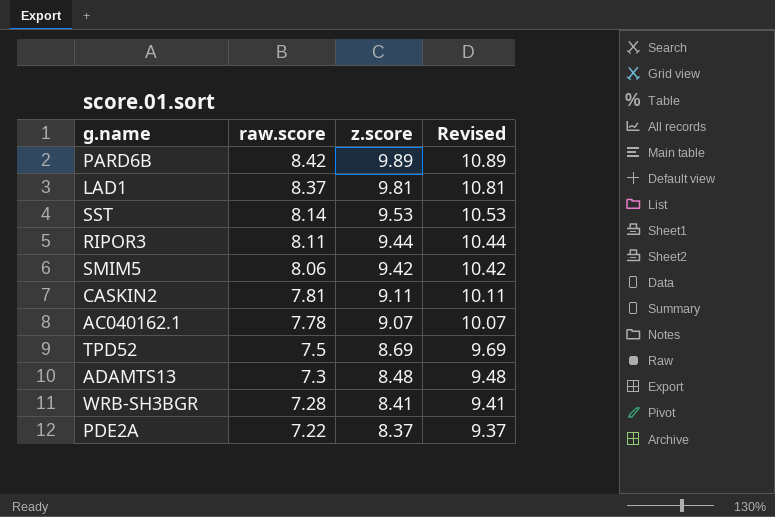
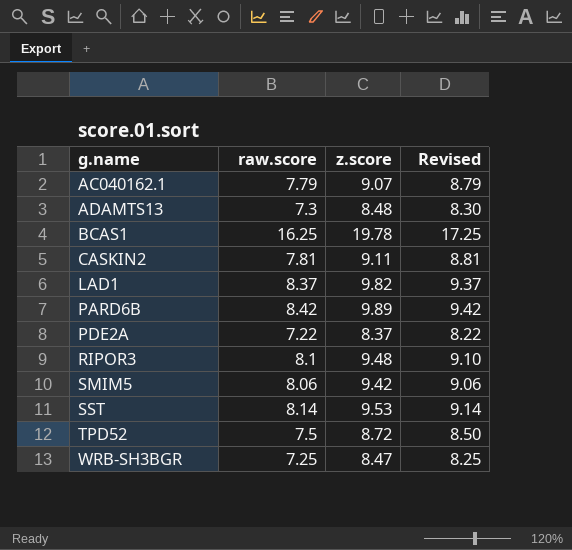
row order: raw.score descending -> g.name ascending
column Revised | formula: [z.score] + 1 -> [raw.score] + 1
AC040162.1 | raw.score: 7.78 -> 7.79
row BCAS1: none -> 16.25 | 19.78 | 17.25
LAD1 | z.score: 9.81 -> 9.82
RIPOR3 | raw.score: 8.11 -> 8.1
RIPOR3 | z.score: 9.44 -> 9.48
TPD52 | z.score: 8.69 -> 8.72
WRB-SH3BGR | raw.score: 7.28 -> 7.25
WRB-SH3BGR | z.score: 8.41 -> 8.47

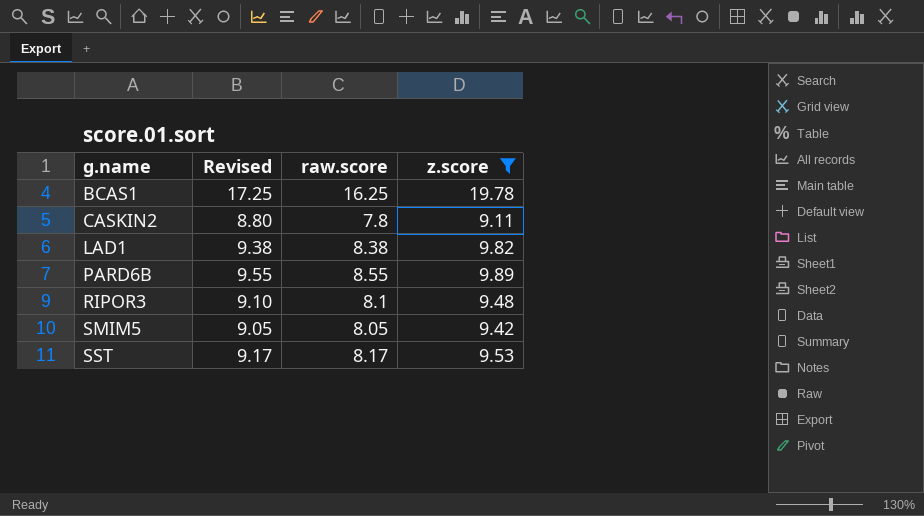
filter: none -> z.score >= 9.11
column Revised | position: 4 -> 2
CASKIN2 | Revised: 8.81 -> 8.80
CASKIN2 | raw.score: 7.81 -> 7.8
LAD1 | Revised: 9.37 -> 9.38
LAD1 | raw.score: 8.37 -> 8.38
PARD6B | Revised: 9.42 -> 9.55
PARD6B | raw.score: 8.42 -> 8.55
SMIM5 | Revised: 9.06 -> 9.05
SMIM5 | raw.score: 8.06 -> 8.05
SST | Revised: 9.14 -> 9.17
SST | raw.score: 8.14 -> 8.17

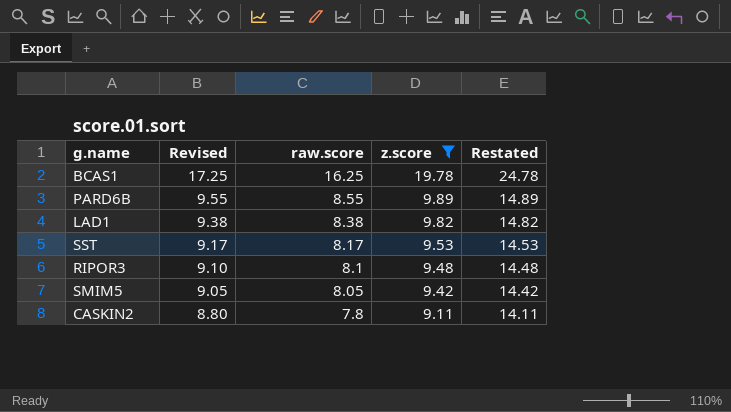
row order: g.name ascending -> Revised descending
column Restated | formula: none -> [z.score] + 5

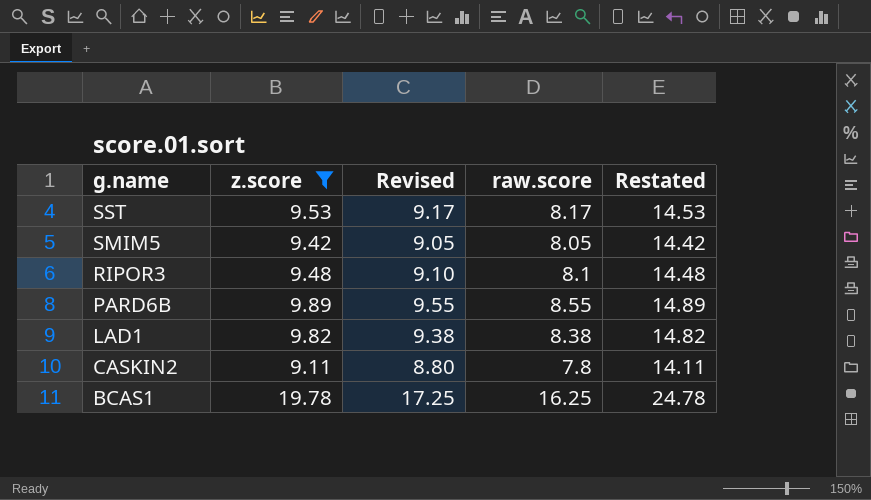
row order: Revised descending -> g.name descending
column z.score | position: 4 -> 2

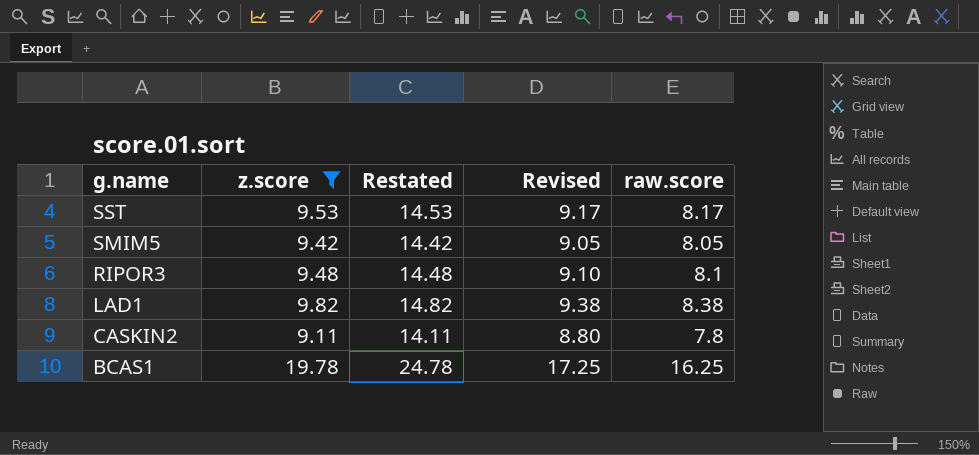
column Restated | position: 5 -> 3
row PARD6B: 9.89 | 9.55 | 8.55 | 14.89 -> none

